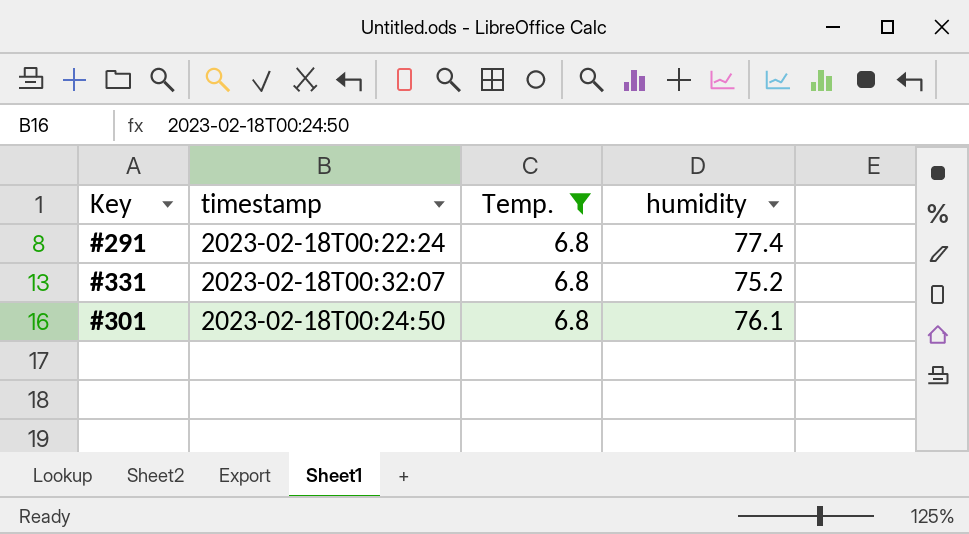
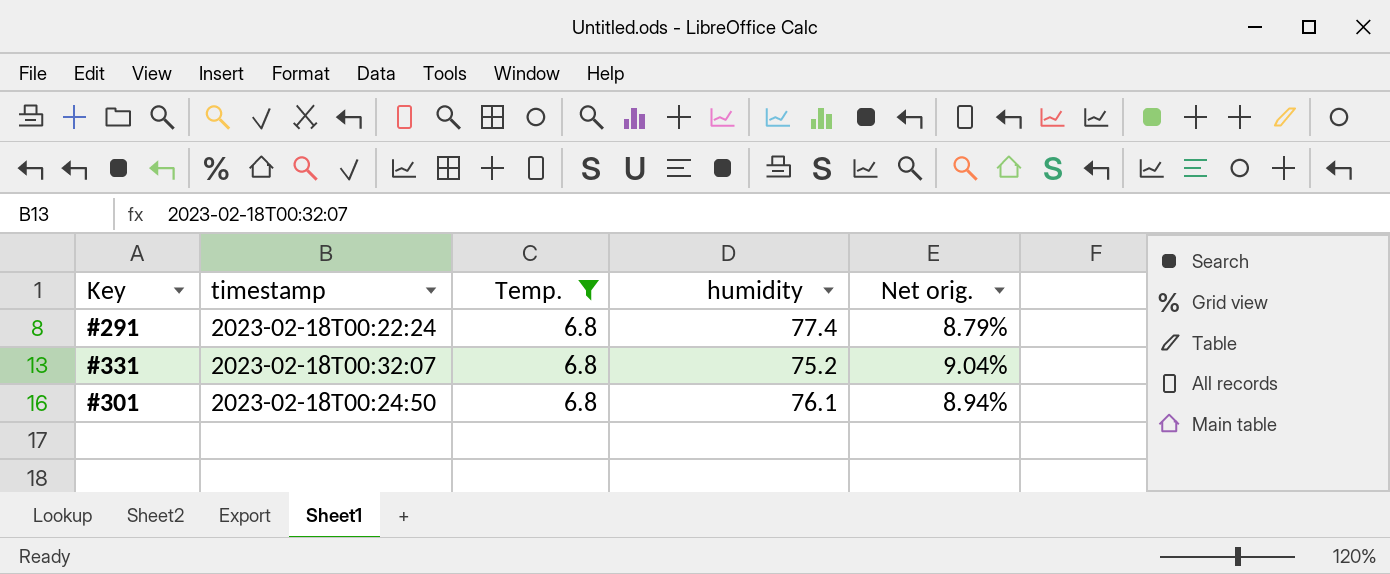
column Net orig. | formula: none -> [Temp.] / [humidity]

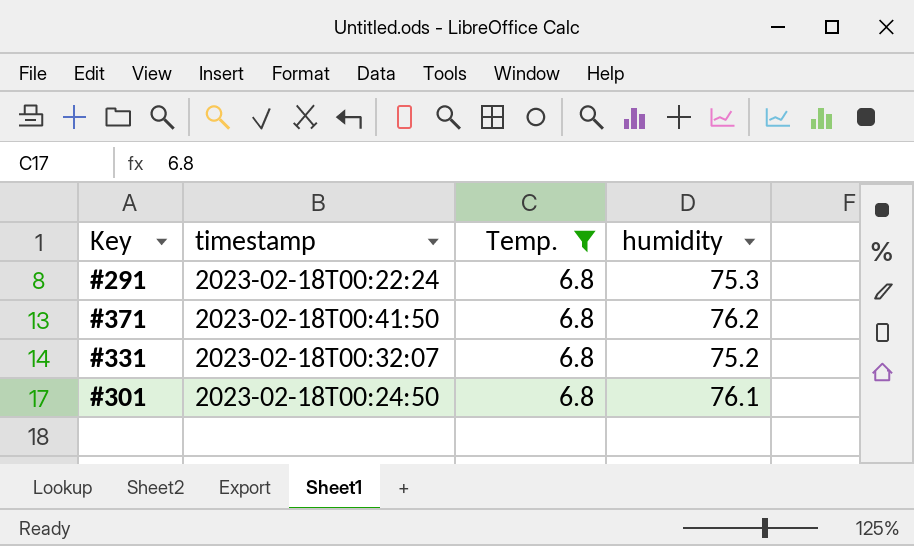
column Net orig. | formula: [Temp.] / [humidity] -> none
#291 | humidity: 77.4 -> 75.3
row #371: none -> 2023-02-18T00:41:50 | 6.8 | 76.2

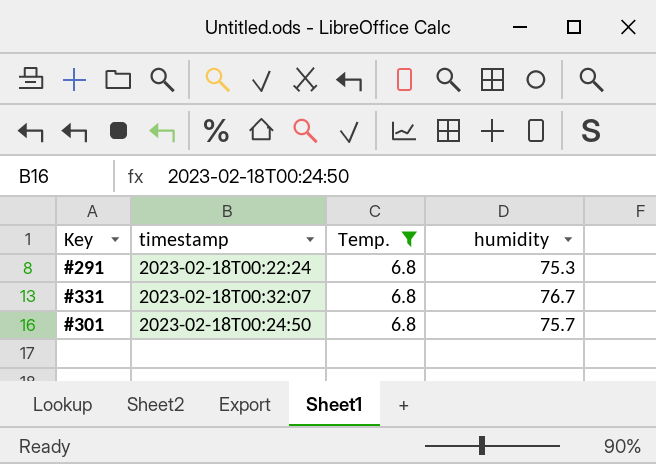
row #371: 2023-02-18T00:41:50 | 6.8 | 76.2 -> none
#331 | humidity: 75.2 -> 76.7
#301 | humidity: 76.1 -> 75.7

